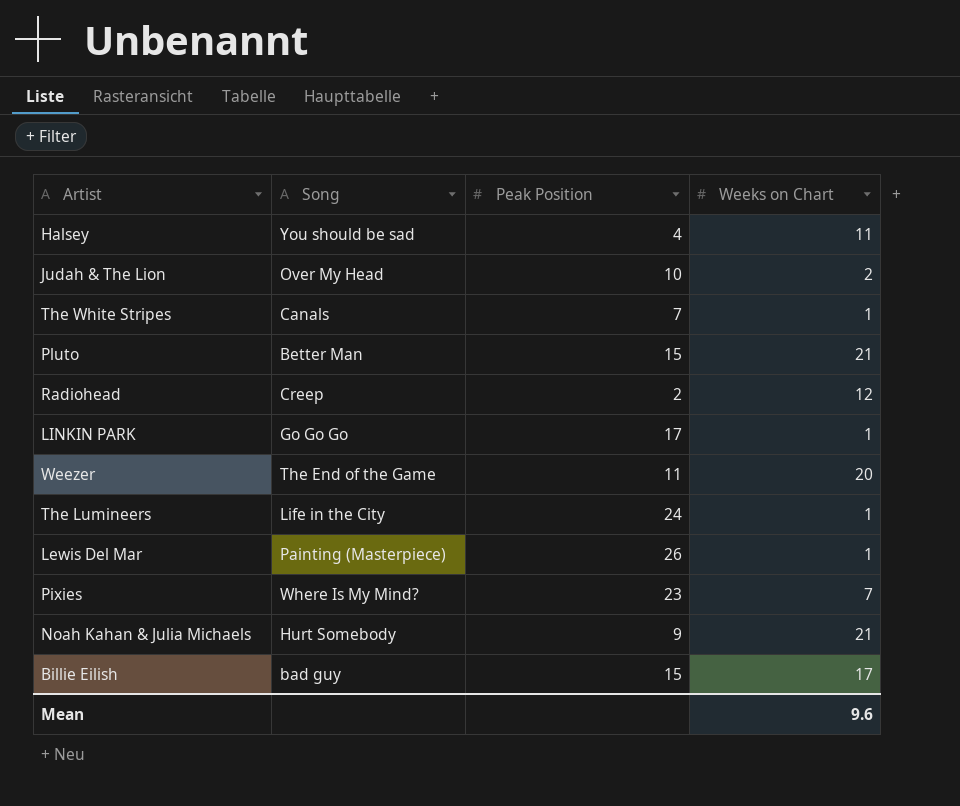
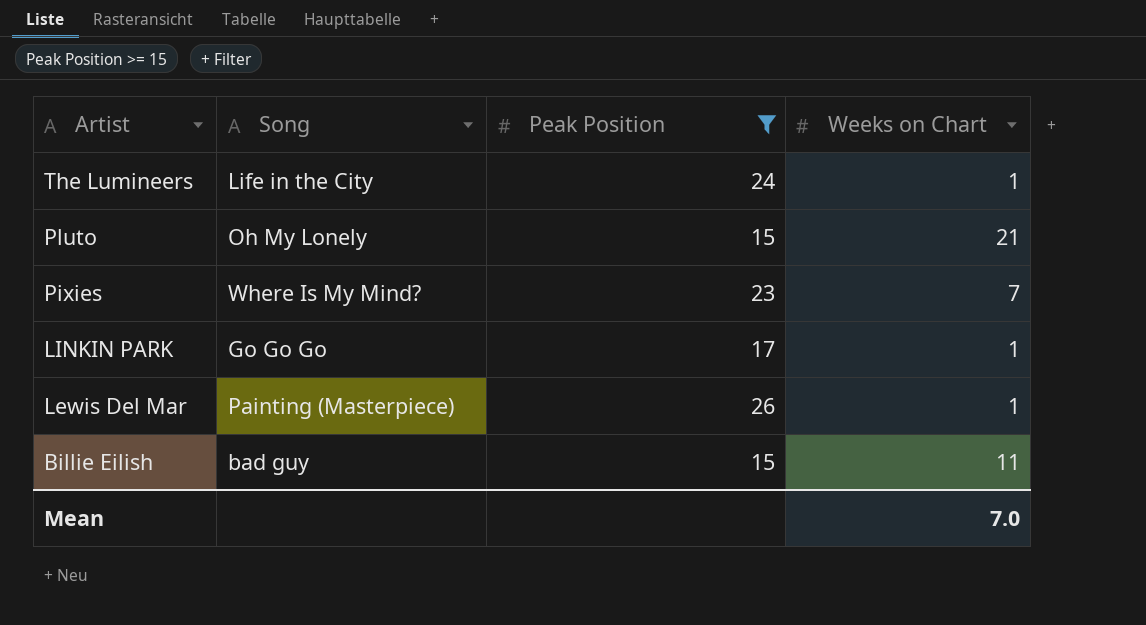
filter: none -> Peak Position >= 15
row order: none -> Artist descending
Pluto | Song: Better Man -> Oh My Lonely
Billie Eilish | Weeks on Chart: 17 -> 11
Mean | Weeks on Chart: 9.6 -> 7.0

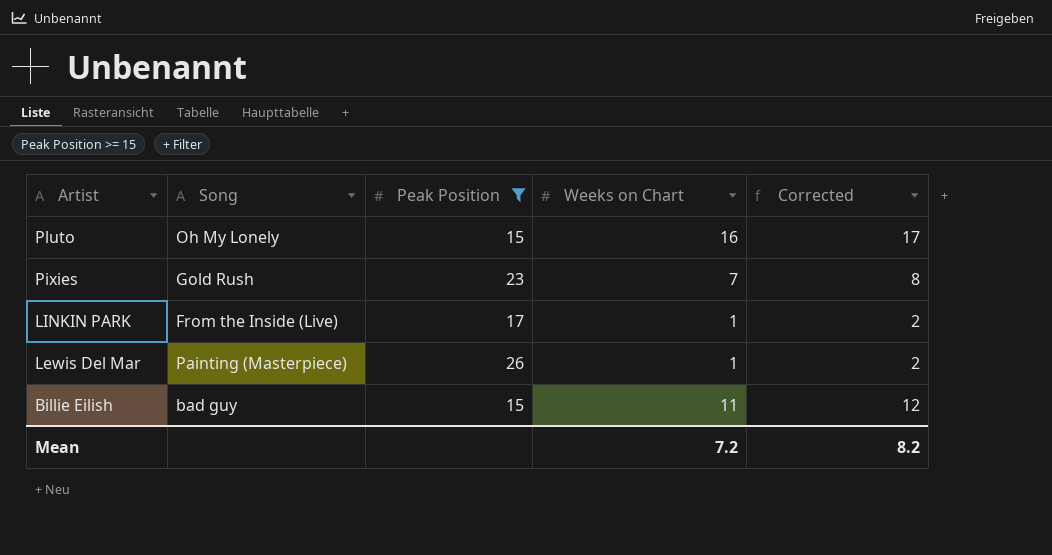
column Corrected | formula: none -> [Weeks on Chart] + 1
row The Lumineers: Life in the City | 24 | 1 -> none
Pluto | Weeks on Chart: 21 -> 16
Pixies | Song: Where Is My Mind? -> Gold Rush
LINKIN PARK | Song: Go Go Go -> From the Inside (Live)
Mean | Weeks on Chart: 7.0 -> 7.2

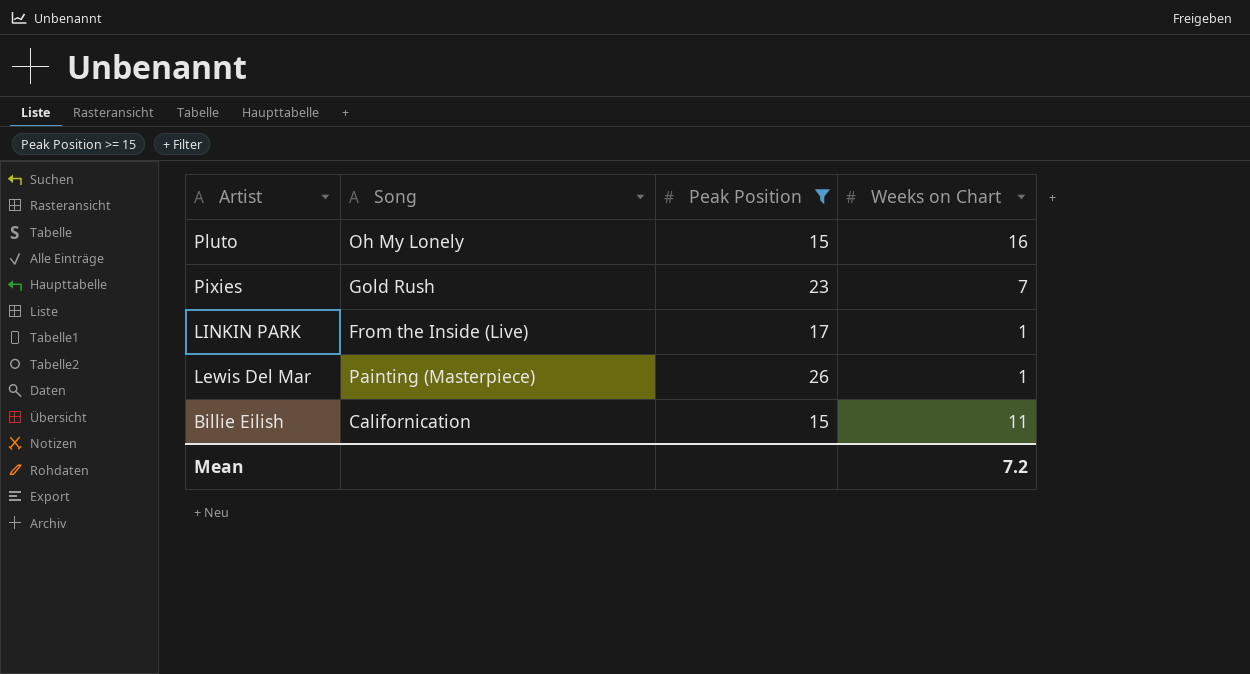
column Corrected | formula: [Weeks on Chart] + 1 -> none
Billie Eilish | Song: bad guy -> Californication

